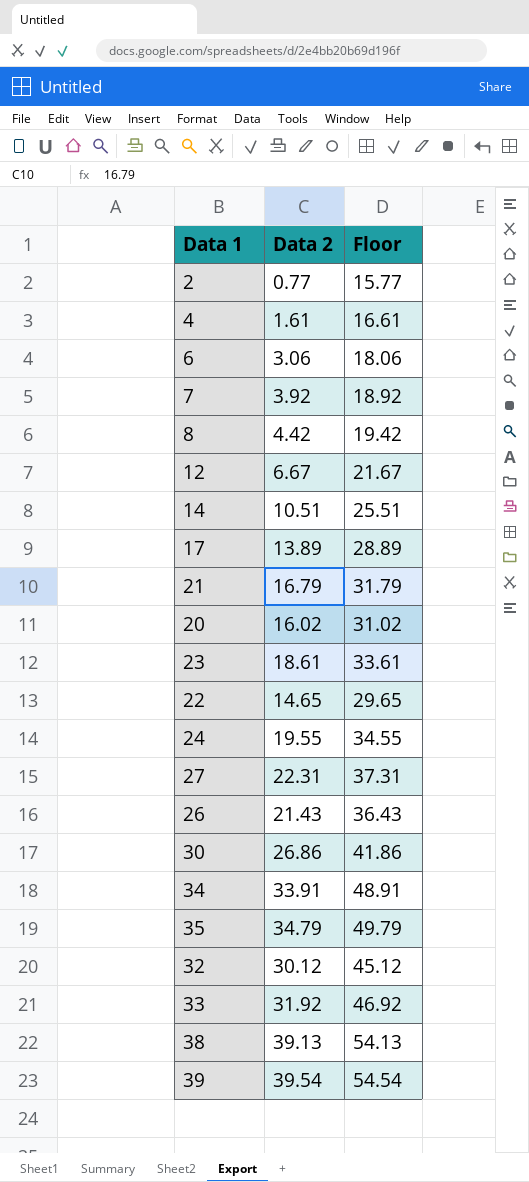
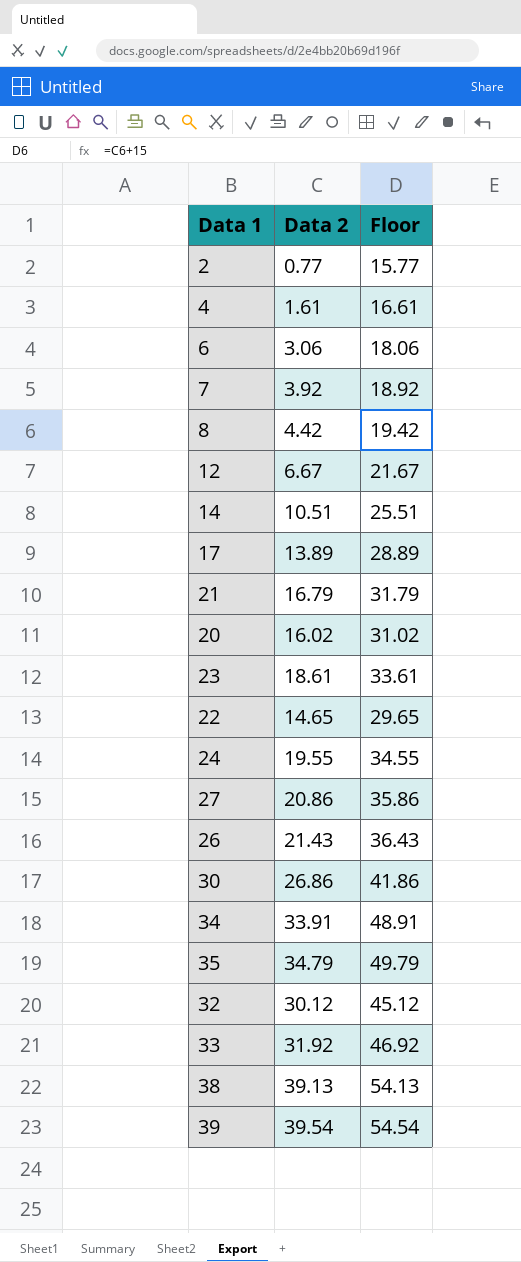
27 | Data 2: 22.31 -> 20.86
27 | Floor: 37.31 -> 35.86

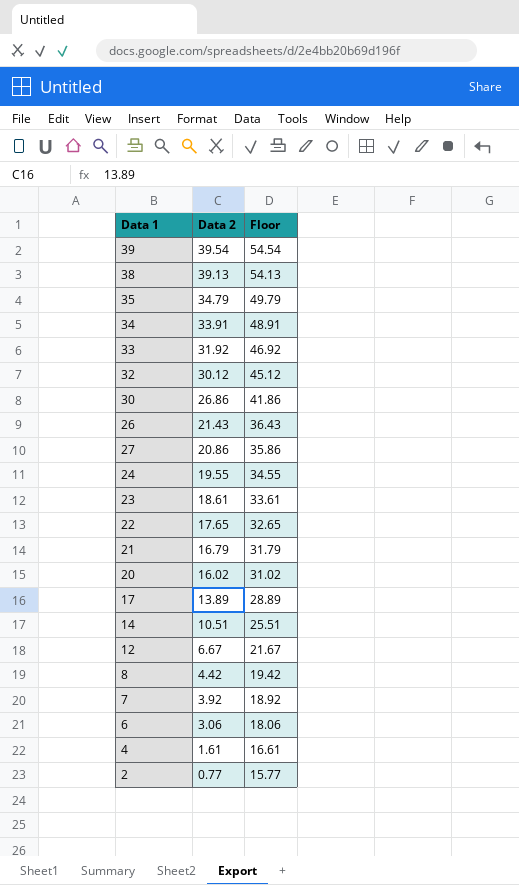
row order: none -> Data 2 descending
22 | Data 2: 14.65 -> 17.65
22 | Floor: 29.65 -> 32.65

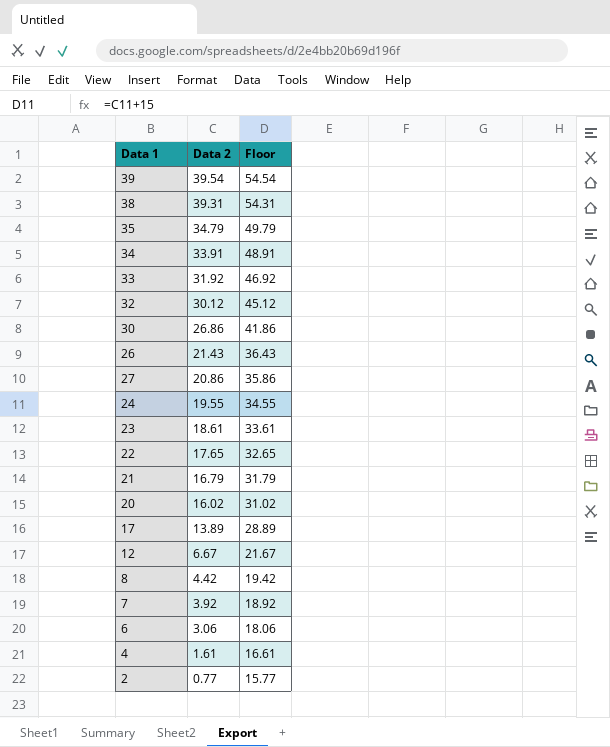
row 14: 10.51 | 25.51 -> none
38 | Data 2: 39.13 -> 39.31
38 | Floor: 54.13 -> 54.31

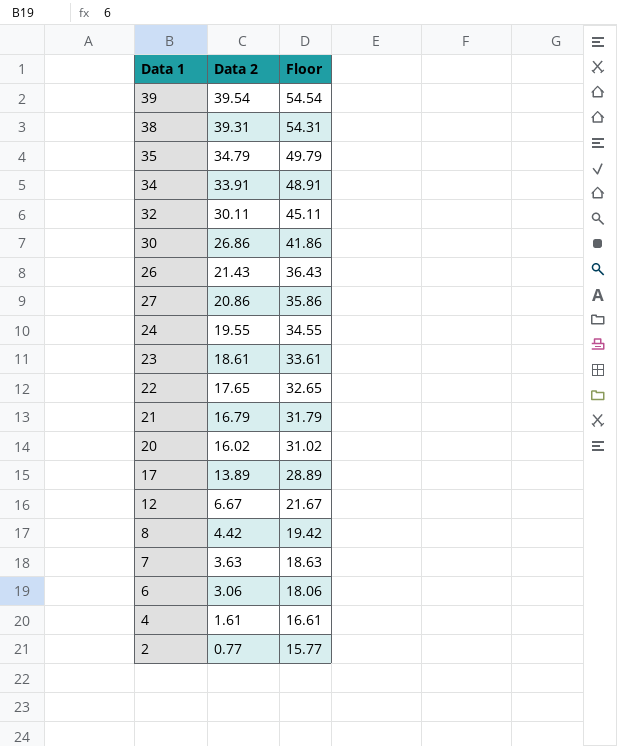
row 33: 31.92 | 46.92 -> none
32 | Data 2: 30.12 -> 30.11
32 | Floor: 45.12 -> 45.11
7 | Data 2: 3.92 -> 3.63
7 | Floor: 18.92 -> 18.63

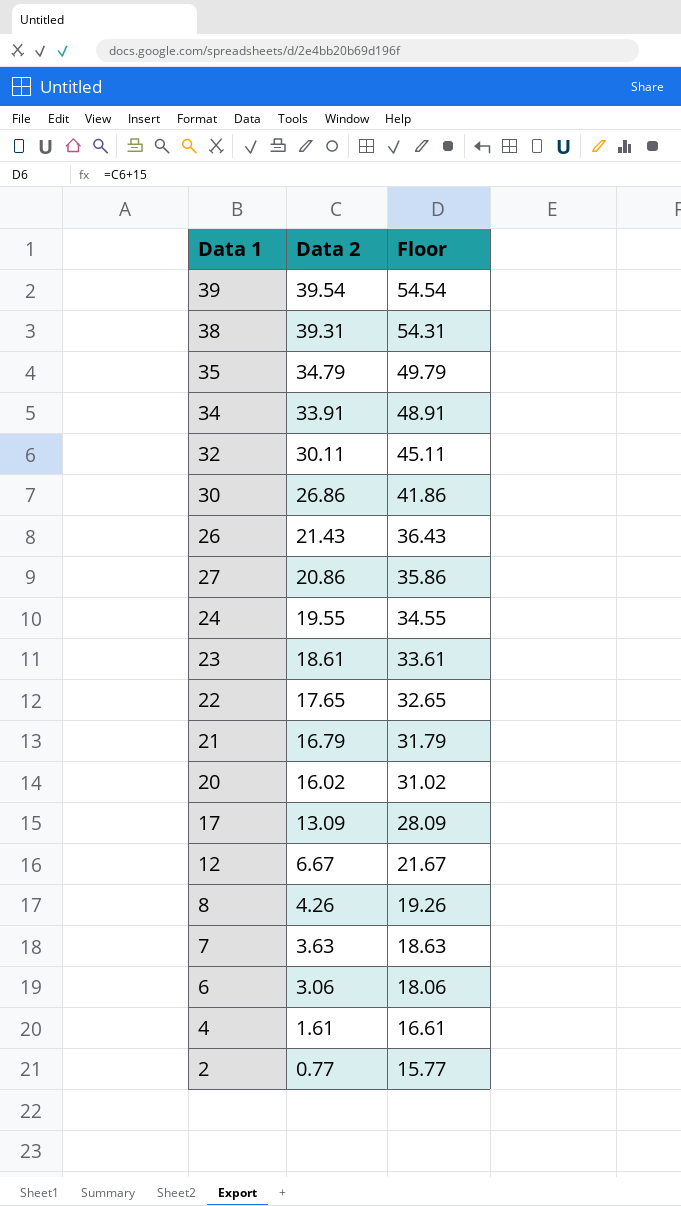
17 | Data 2: 13.89 -> 13.09
17 | Floor: 28.89 -> 28.09
8 | Data 2: 4.42 -> 4.26
8 | Floor: 19.42 -> 19.26

